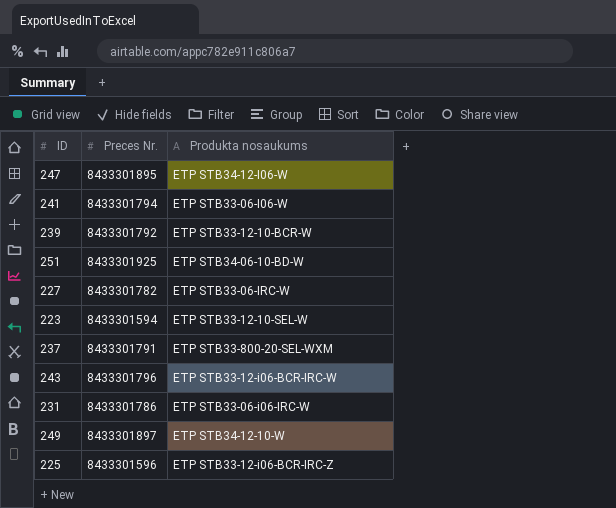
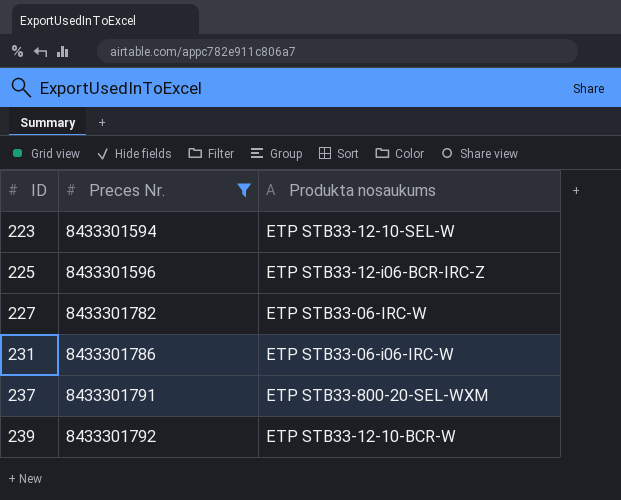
filter: none -> Preces Nr. <= 8433301792
row order: none -> ID ascending

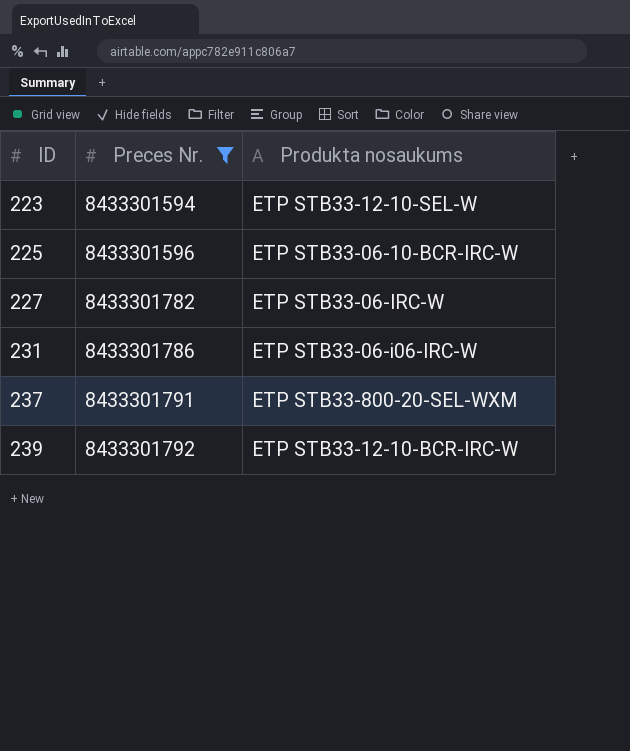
225 | Produkta nosaukums: ETP STB33-12-i06-BCR-IRC-Z -> ETP STB33-06-10-BCR-IRC-W
239 | Produkta nosaukums: ETP STB33-12-10-BCR-W -> ETP STB33-12-10-BCR-IRC-W

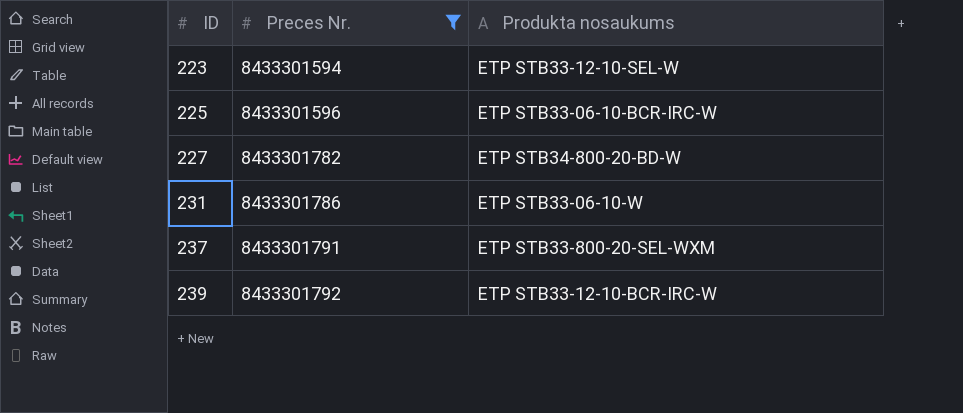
227 | Produkta nosaukums: ETP STB33-06-IRC-W -> ETP STB34-800-20-BD-W
231 | Produkta nosaukums: ETP STB33-06-i06-IRC-W -> ETP STB33-06-10-W

